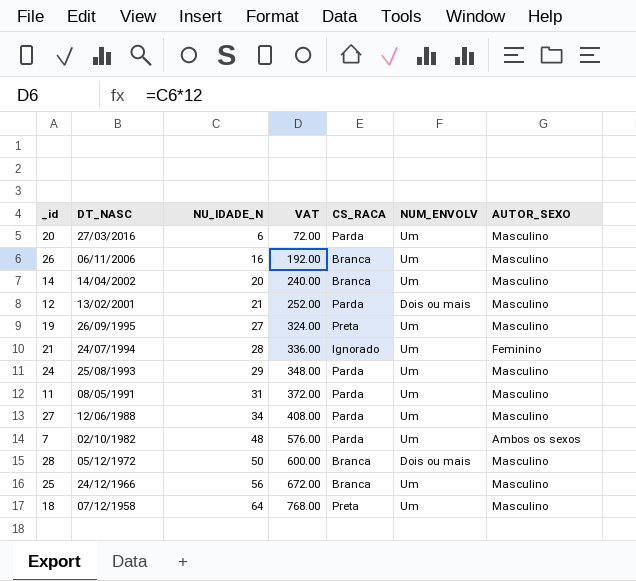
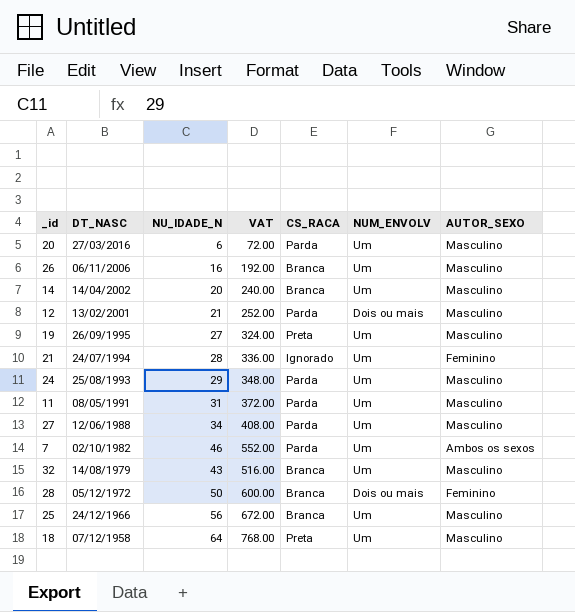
7 | NU_IDADE_N: 48 -> 46
7 | VAT: 576.00 -> 552.00
row 32: none -> 14/08/1979 | 43 | 516.00 | Branca | Um | Masculino
28 | AUTOR_SEXO: Masculino -> Feminino

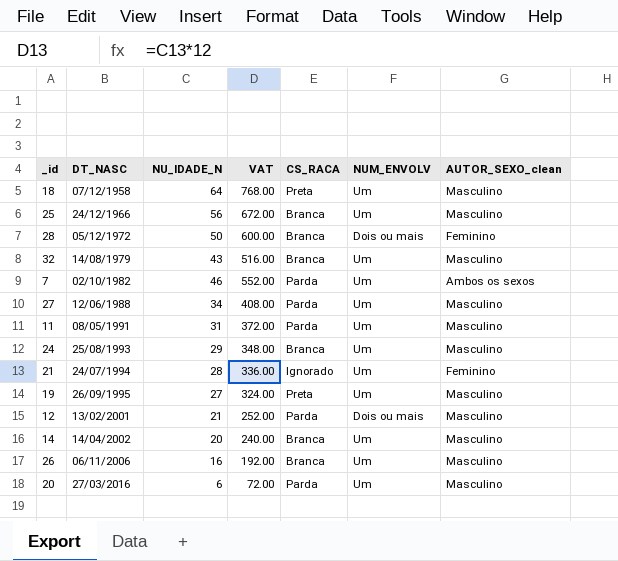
row order: DT_NASC descending -> DT_NASC ascending
column name: AUTOR_SEXO -> AUTOR_SEXO_clean
24 | CS_RACA: Parda -> Branca

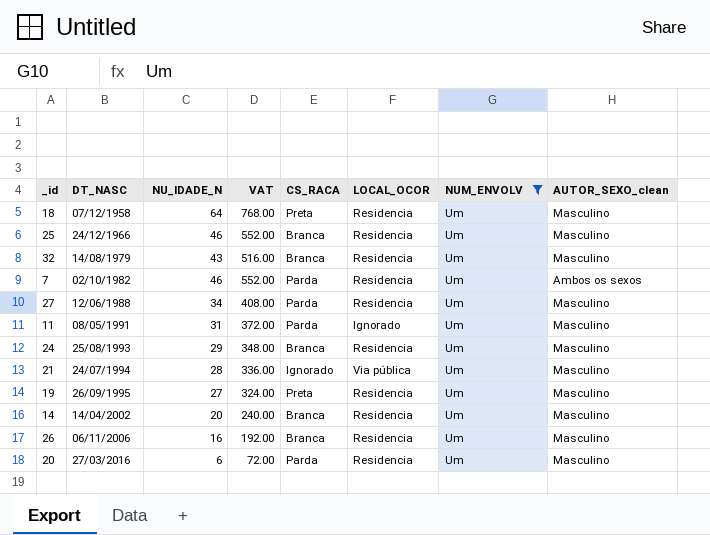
filter: none -> NUM_ENVOLV = Um
column LOCAL_OCOR | position: none -> 6
25 | NU_IDADE_N: 56 -> 46
25 | VAT: 672.00 -> 552.00
21 | AUTOR_SEXO_clean: Feminino -> Masculino

